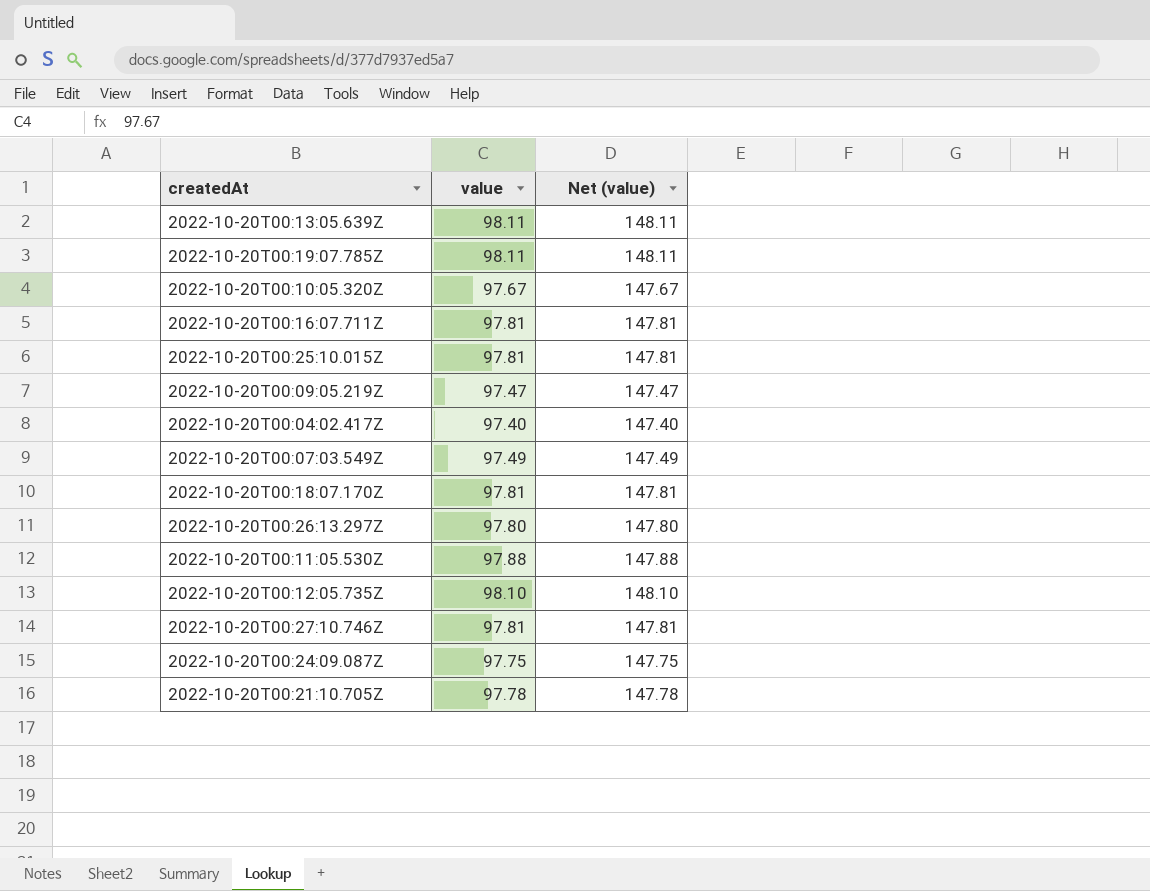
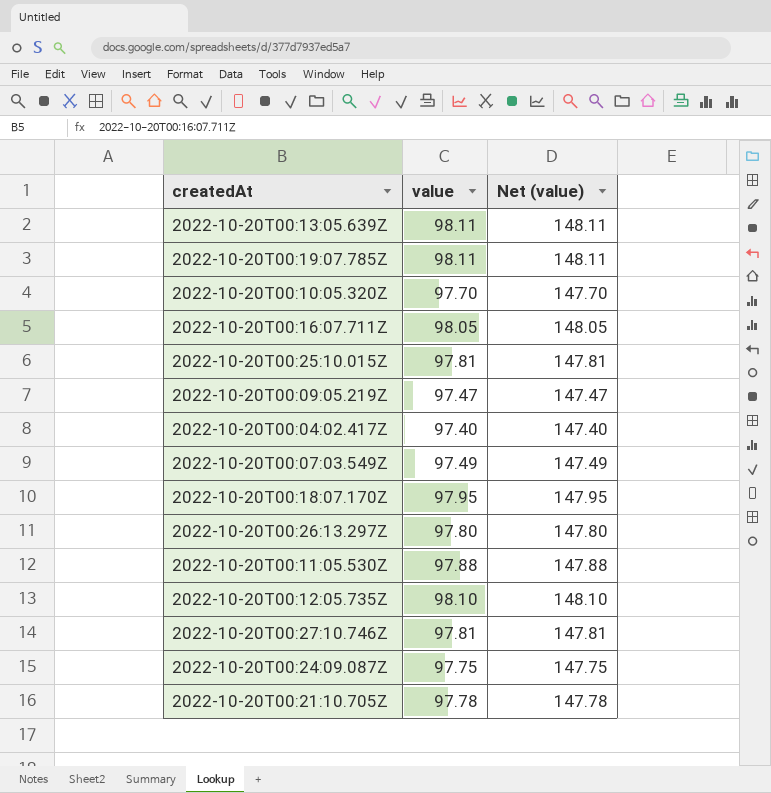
2022-10-20T00:10:05.320Z | value: 97.67 -> 97.70
2022-10-20T00:10:05.320Z | Net (value): 147.67 -> 147.70
2022-10-20T00:16:07.711Z | value: 97.81 -> 98.05
2022-10-20T00:16:07.711Z | Net (value): 147.81 -> 148.05
2022-10-20T00:18:07.170Z | value: 97.81 -> 97.95
2022-10-20T00:18:07.170Z | Net (value): 147.81 -> 147.95

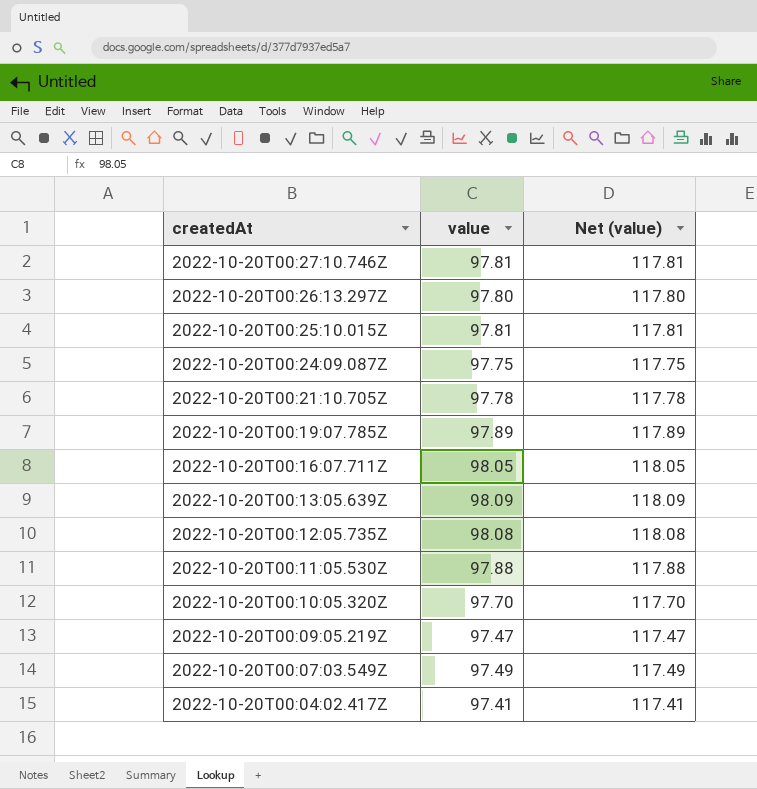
row order: none -> createdAt descending
column Net (value) | formula: [value] + 50 -> [value] + 20
row 2022-10-20T00:18:07.170Z: 97.95 | 147.95 -> none
2022-10-20T00:19:07.785Z | value: 98.11 -> 97.89
2022-10-20T00:13:05.639Z | value: 98.11 -> 98.09
2022-10-20T00:12:05.735Z | value: 98.10 -> 98.08
2022-10-20T00:04:02.417Z | value: 97.40 -> 97.41

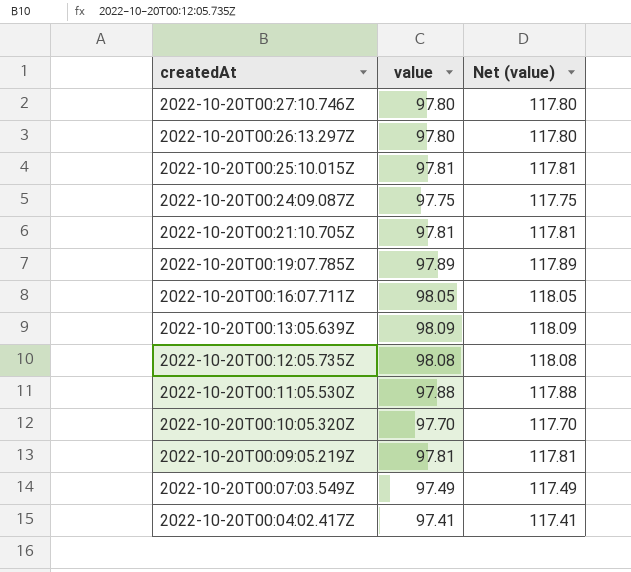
2022-10-20T00:27:10.746Z | value: 97.81 -> 97.80
2022-10-20T00:27:10.746Z | Net (value): 117.81 -> 117.80
2022-10-20T00:21:10.705Z | value: 97.78 -> 97.81
2022-10-20T00:21:10.705Z | Net (value): 117.78 -> 117.81
2022-10-20T00:09:05.219Z | value: 97.47 -> 97.81
2022-10-20T00:09:05.219Z | Net (value): 117.47 -> 117.81

